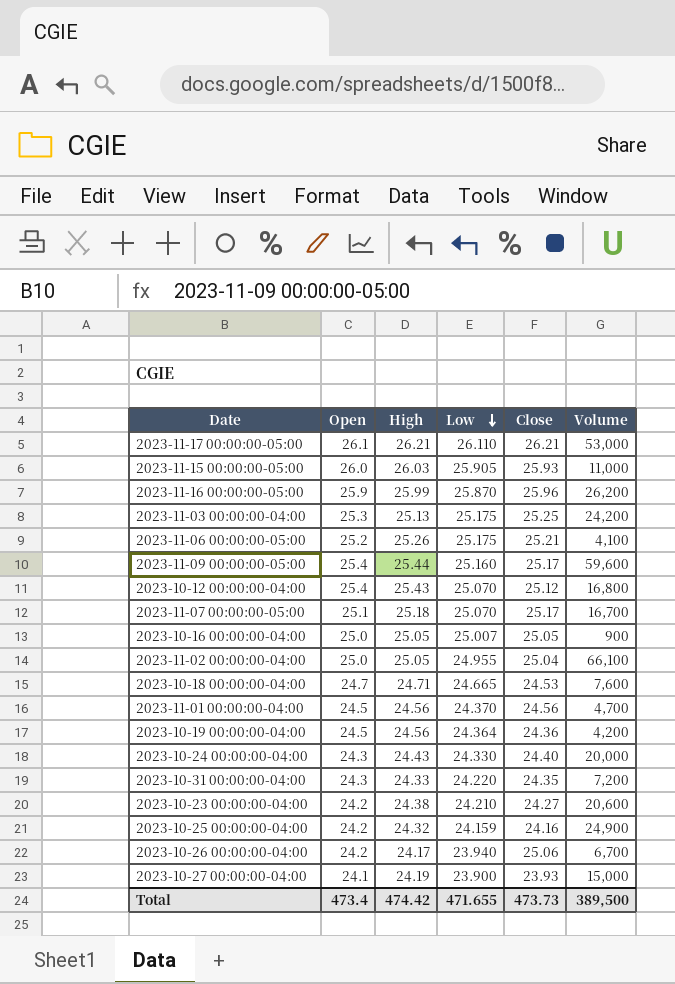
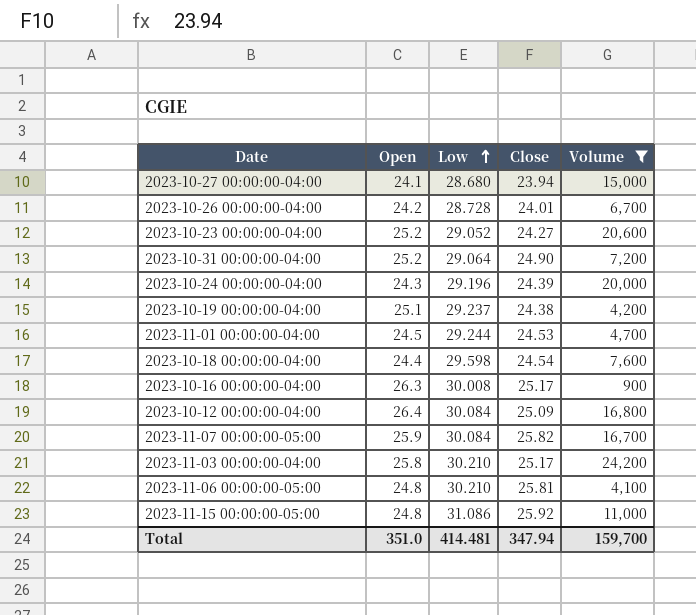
filter: none -> Volume <= 24,200
row order: Low descending -> Low ascending
column High | position: 3 -> none
2023-10-27 00:00:00-04:00 | Low: 23.900 -> 28.680
2023-10-27 00:00:00-04:00 | Close: 23.93 -> 23.94
2023-10-26 00:00:00-04:00 | Low: 23.940 -> 28.728
2023-10-26 00:00:00-04:00 | Close: 25.06 -> 24.01
2023-10-23 00:00:00-04:00 | Open: 24.2 -> 25.2
2023-10-23 00:00:00-04:00 | Low: 24.210 -> 29.052
2023-10-31 00:00:00-04:00 | Open: 24.3 -> 25.2
2023-10-31 00:00:00-04:00 | Low: 24.220 -> 29.064
2023-10-31 00:00:00-04:00 | Close: 24.35 -> 24.90
2023-10-24 00:00:00-04:00 | Low: 24.330 -> 29.196
2023-10-24 00:00:00-04:00 | Close: 24.40 -> 24.39
2023-10-19 00:00:00-04:00 | Open: 24.5 -> 25.1
2023-10-19 00:00:00-04:00 | Low: 24.364 -> 29.237
2023-10-19 00:00:00-04:00 | Close: 24.36 -> 24.38
2023-11-01 00:00:00-04:00 | Low: 24.370 -> 29.244
2023-11-01 00:00:00-04:00 | Close: 24.56 -> 24.53
2023-10-18 00:00:00-04:00 | Open: 24.7 -> 24.4
2023-10-18 00:00:00-04:00 | Low: 24.665 -> 29.598
2023-10-18 00:00:00-04:00 | Close: 24.53 -> 24.54
2023-10-16 00:00:00-04:00 | Open: 25.0 -> 26.3
2023-10-16 00:00:00-04:00 | Low: 25.007 -> 30.008
2023-10-16 00:00:00-04:00 | Close: 25.05 -> 25.17
2023-10-12 00:00:00-04:00 | Open: 25.4 -> 26.4
2023-10-12 00:00:00-04:00 | Low: 25.070 -> 30.084
2023-10-12 00:00:00-04:00 | Close: 25.12 -> 25.09
2023-11-07 00:00:00-05:00 | Open: 25.1 -> 25.9
2023-11-07 00:00:00-05:00 | Low: 25.070 -> 30.084
2023-11-07 00:00:00-05:00 | Close: 25.17 -> 25.82
2023-11-03 00:00:00-04:00 | Open: 25.3 -> 25.8
2023-11-03 00:00:00-04:00 | Low: 25.175 -> 30.210
2023-11-03 00:00:00-04:00 | Close: 25.25 -> 25.17
2023-11-06 00:00:00-05:00 | Open: 25.2 -> 24.8
2023-11-06 00:00:00-05:00 | Low: 25.175 -> 30.210
2023-11-06 00:00:00-05:00 | Close: 25.21 -> 25.81
2023-11-15 00:00:00-05:00 | Open: 26.0 -> 24.8
2023-11-15 00:00:00-05:00 | Low: 25.905 -> 31.086
2023-11-15 00:00:00-05:00 | Close: 25.93 -> 25.92
Total | Open: 473.4 -> 351.0
Total | Low: 471.655 -> 414.481
Total | Close: 473.73 -> 347.94
Total | Volume: 389,500 -> 159,700

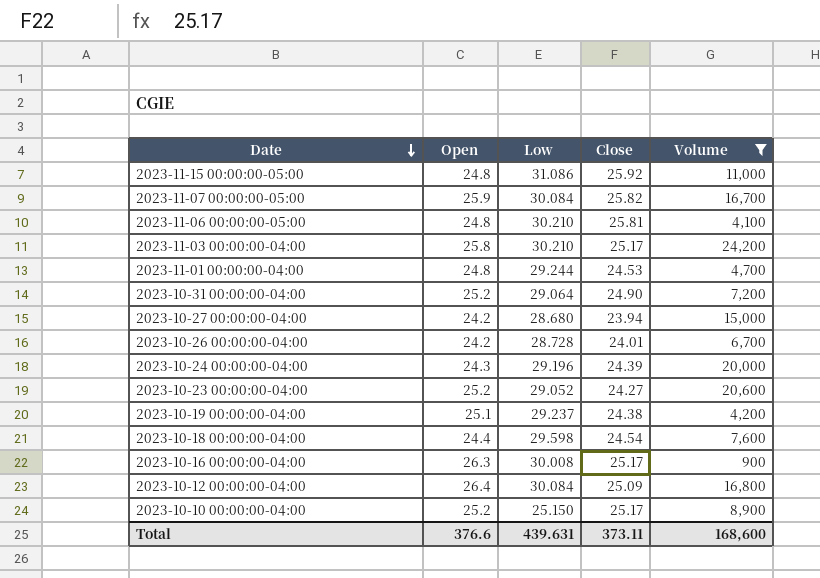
row order: Low ascending -> Date descending
2023-11-01 00:00:00-04:00 | Open: 24.5 -> 24.8
2023-10-27 00:00:00-04:00 | Open: 24.1 -> 24.2
row 2023-10-10 00:00:00-04:00: none -> 25.2 | 25.150 | 25.17 | 8,900
Total | Open: 351.0 -> 376.6
Total | Low: 414.481 -> 439.631
Total | Close: 347.94 -> 373.11
Total | Volume: 159,700 -> 168,600

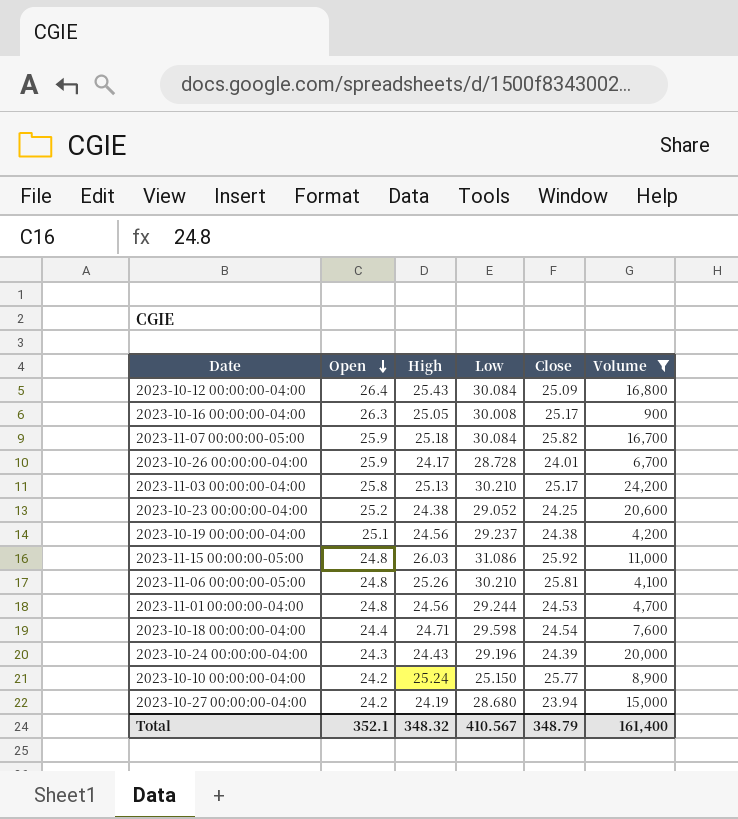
row order: Date descending -> Open descending
column High | position: none -> 3
row 2023-10-31 00:00:00-04:00: 25.2 | 29.064 | 24.90 | 7,200 -> none
2023-10-26 00:00:00-04:00 | Open: 24.2 -> 25.9
2023-10-23 00:00:00-04:00 | Close: 24.27 -> 24.25
2023-10-10 00:00:00-04:00 | Open: 25.2 -> 24.2
2023-10-10 00:00:00-04:00 | Close: 25.17 -> 25.77
Total | Open: 376.6 -> 352.1
Total | Low: 439.631 -> 410.567
Total | Close: 373.11 -> 348.79
Total | Volume: 168,600 -> 161,400

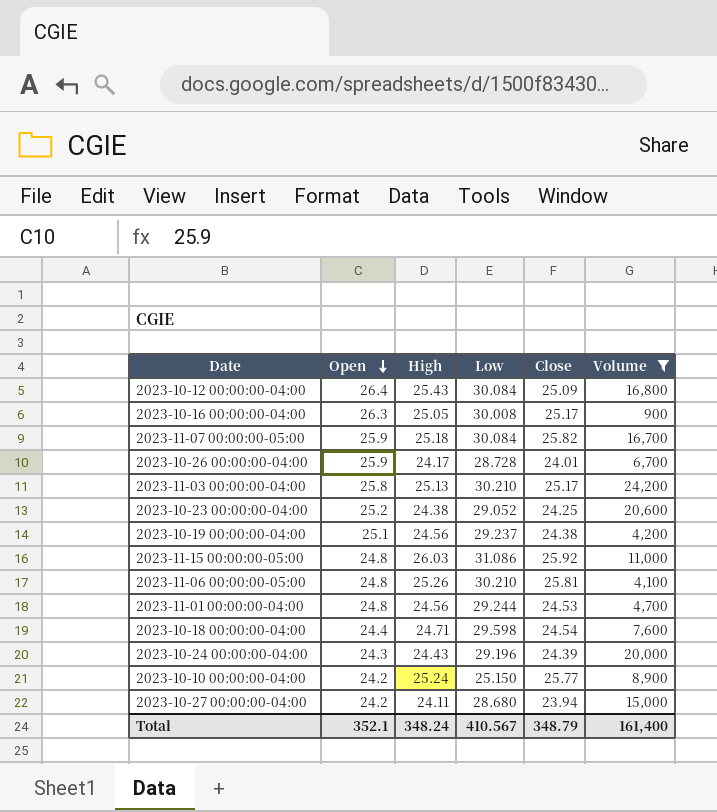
2023-10-27 00:00:00-04:00 | High: 24.19 -> 24.11
Total | High: 348.32 -> 348.24

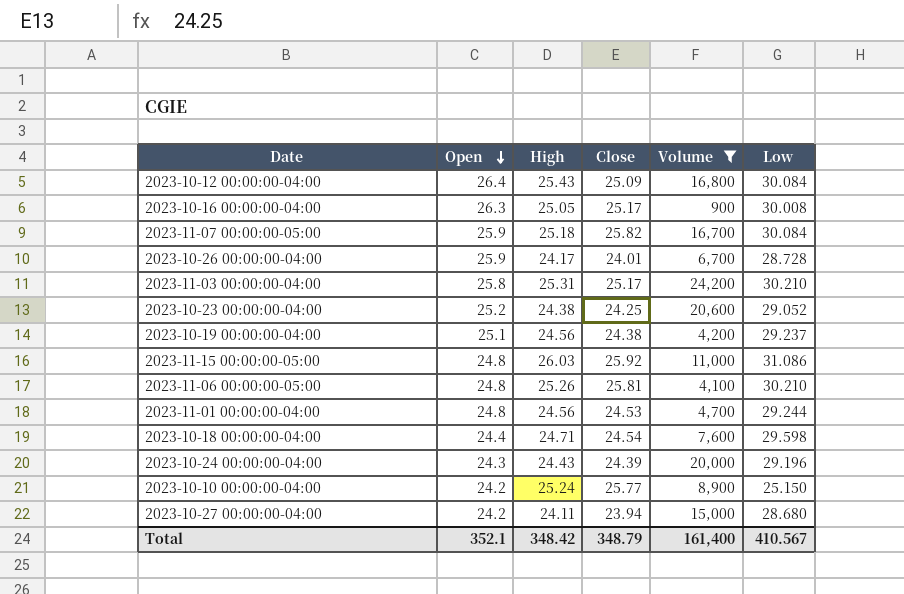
column Low | position: 4 -> 6
2023-11-03 00:00:00-04:00 | High: 25.13 -> 25.31
Total | High: 348.24 -> 348.42

